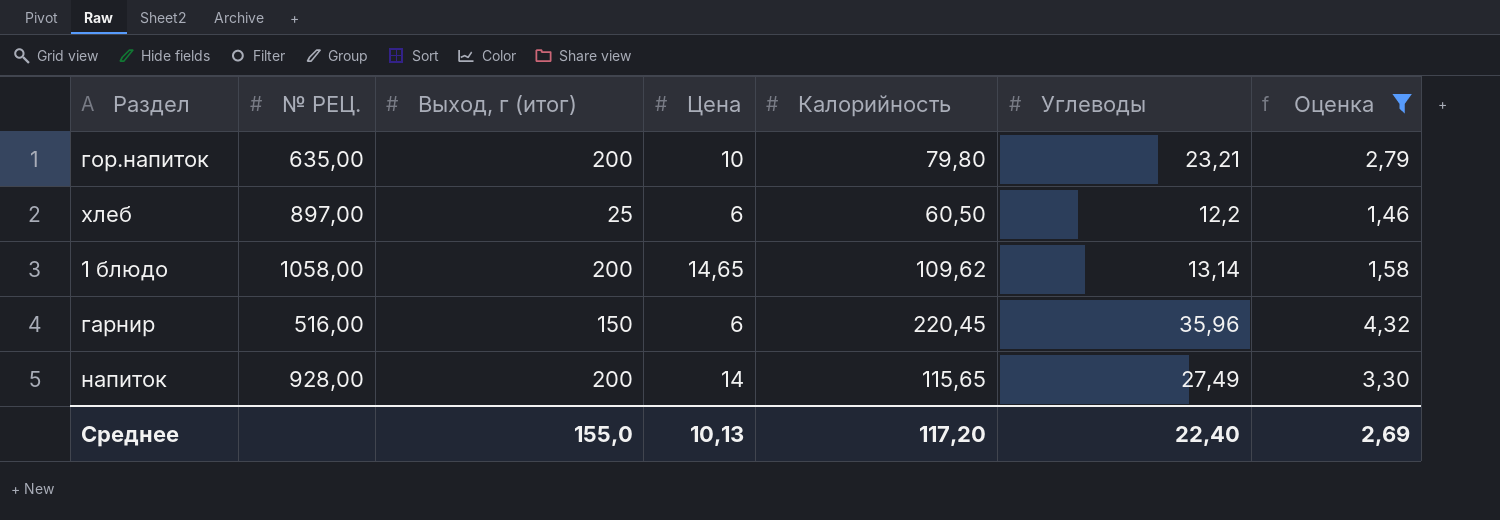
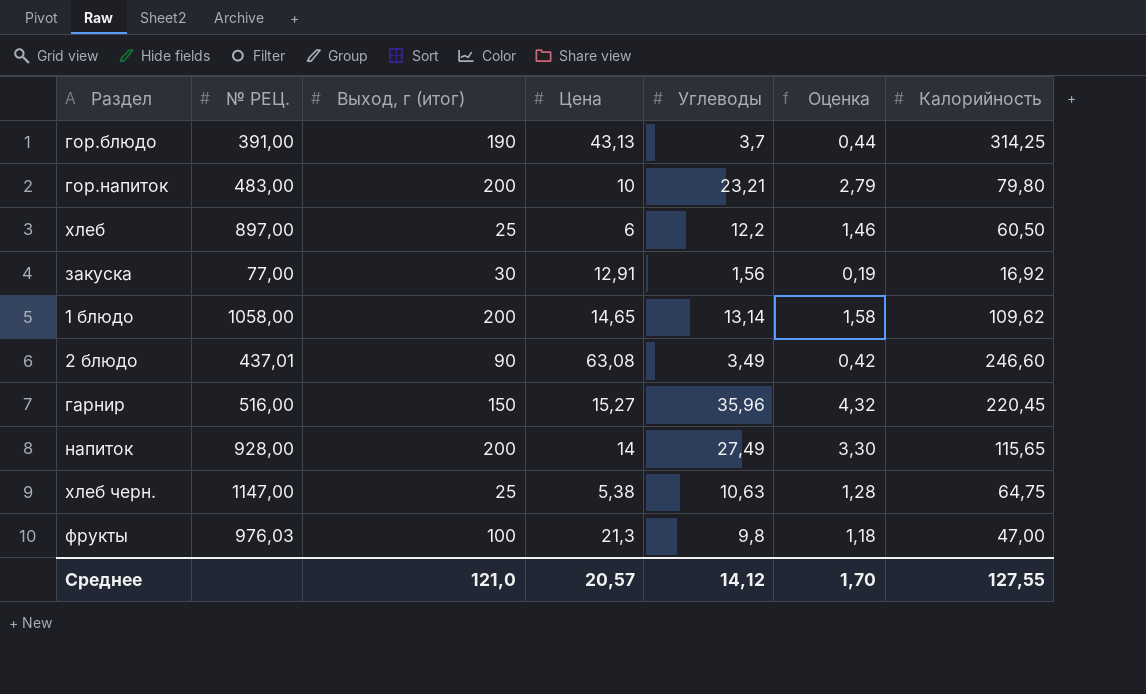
filter: Оценка >= 1,46 -> none
column Калорийность | position: 5 -> 7
гор.напиток | № РЕЦ.: 635,00 -> 483,00
гарнир | Цена: 6 -> 15,27
Среднее | Выход, г (итог): 155,0 -> 121,0
Среднее | Цена: 10,13 -> 20,57
Среднее | Углеводы: 22,40 -> 14,12
Среднее | Оценка: 2,69 -> 1,70
Среднее | Калорийность: 117,20 -> 127,55

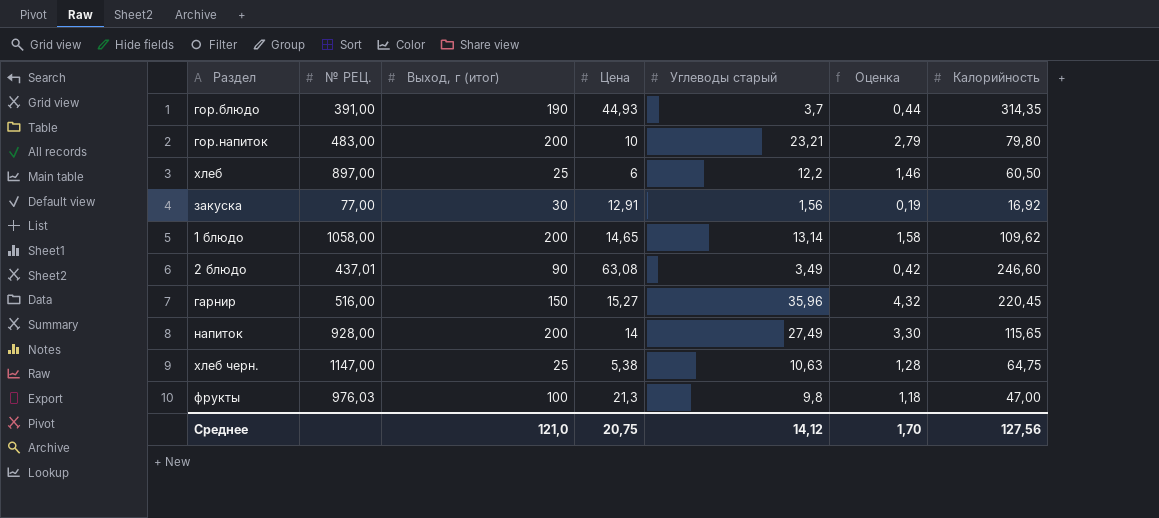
column name: Углеводы -> Углеводы старый
гор.блюдо | Цена: 43,13 -> 44,93
гор.блюдо | Калорийность: 314,25 -> 314,35
Среднее | Цена: 20,57 -> 20,75
Среднее | Калорийность: 127,55 -> 127,56

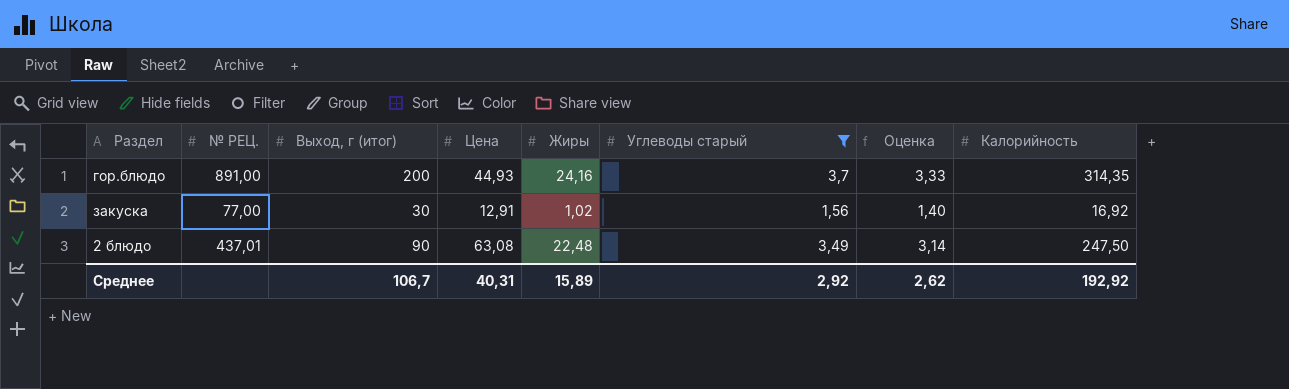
filter: none -> Углеводы старый <= 3,7
column Жиры | position: none -> 5
column Оценка | formula: [Углеводы старый] * 0,12 -> [Углеводы старый] * 0,9
гор.блюдо | № РЕЦ.: 391,00 -> 891,00
гор.блюдо | Выход, г (итог): 190 -> 200
2 блюдо | Калорийность: 246,60 -> 247,50
Среднее | Выход, г (итог): 121,0 -> 106,7
Среднее | Цена: 20,75 -> 40,31
Среднее | Углеводы старый: 14,12 -> 2,92
Среднее | Оценка: 1,70 -> 2,62
Среднее | Калорийность: 127,56 -> 192,92

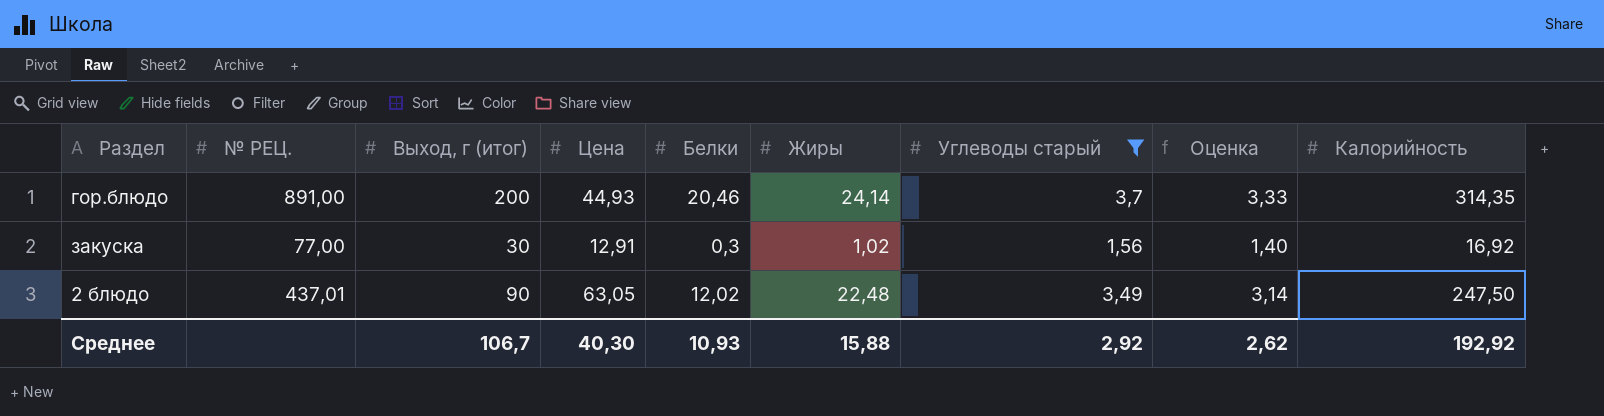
column Белки | position: none -> 5
гор.блюдо | Жиры: 24,16 -> 24,14
2 блюдо | Цена: 63,08 -> 63,05
Среднее | Цена: 40,31 -> 40,30
Среднее | Жиры: 15,89 -> 15,88

